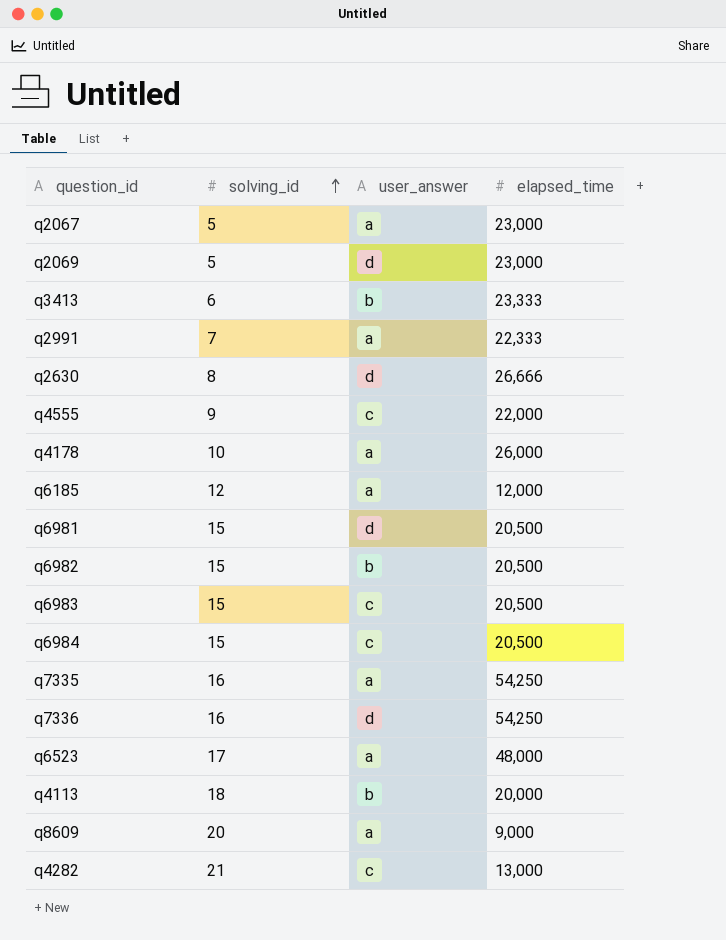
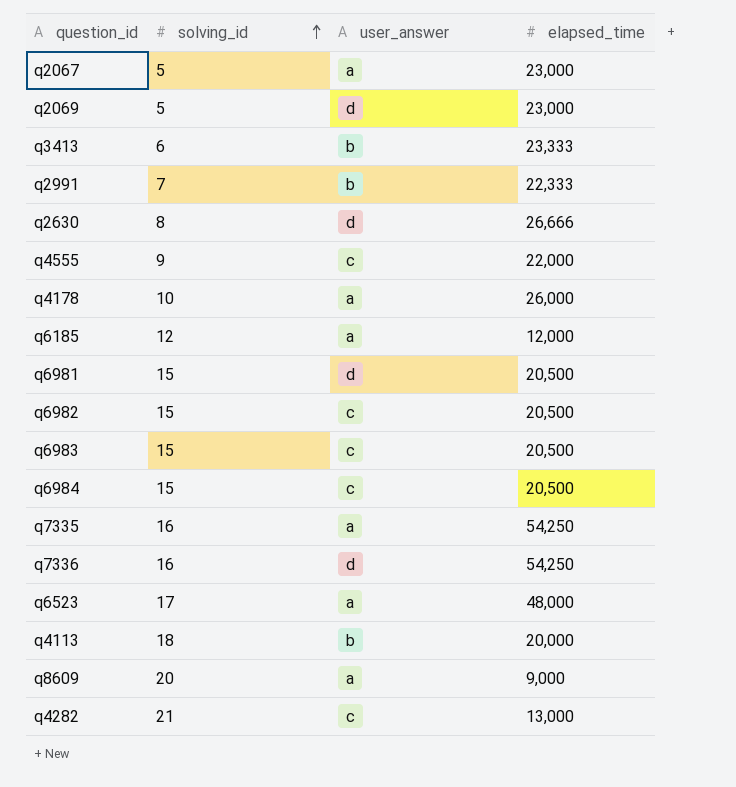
q2991 | user_answer: a -> b
q6982 | user_answer: b -> c

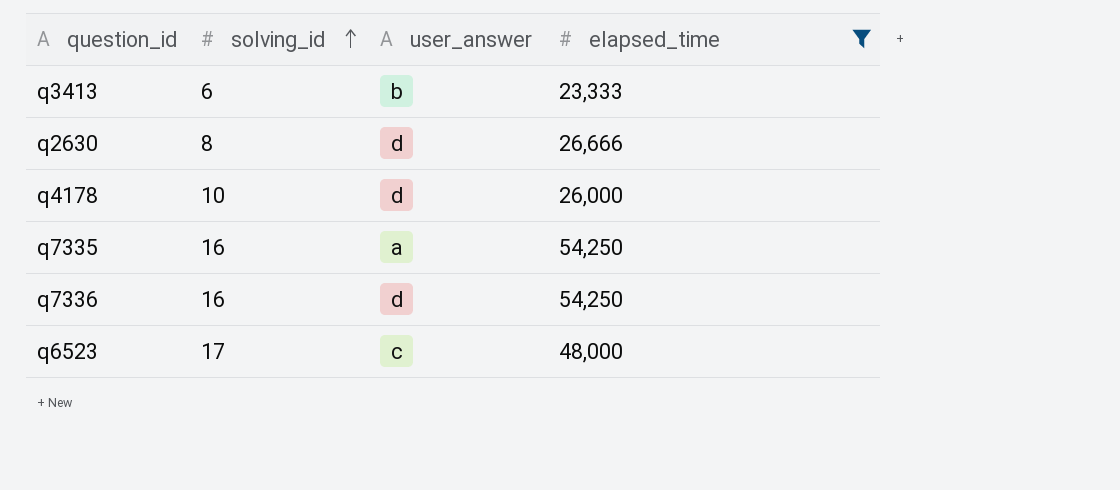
filter: none -> elapsed_time >= 23,333
q4178 | user_answer: a -> d
q6523 | user_answer: a -> c

